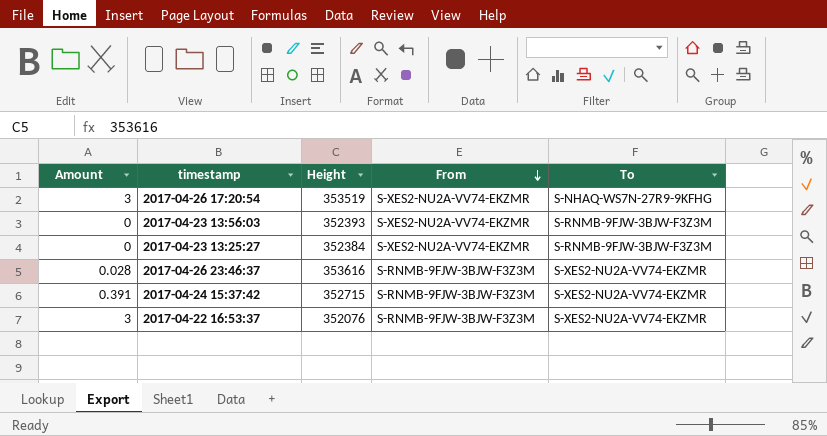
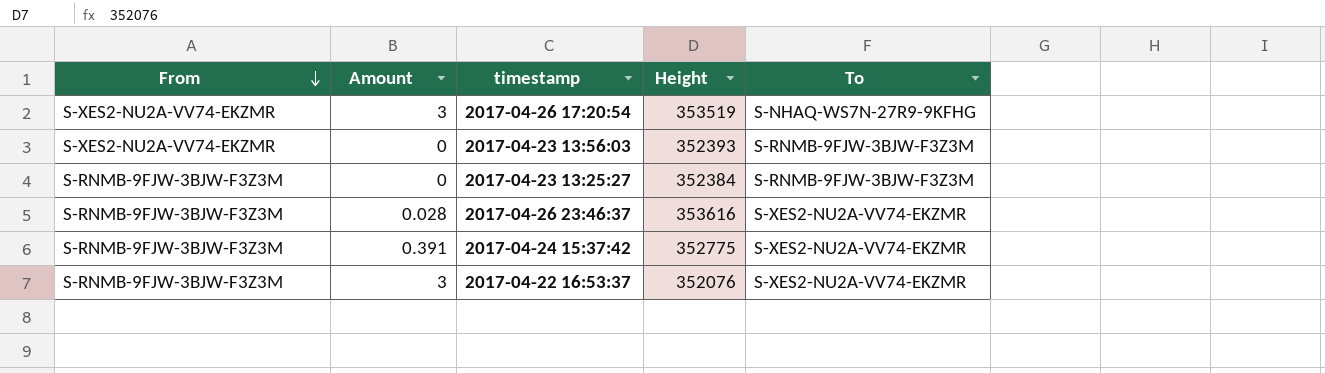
column From | position: 4 -> 1
2017-04-23 13:25:27 | From: S-XES2-NU2A-VV74-EKZMR -> S-RNMB-9FJW-3BJW-F3Z3M
2017-04-24 15:37:42 | Height: 352715 -> 352775

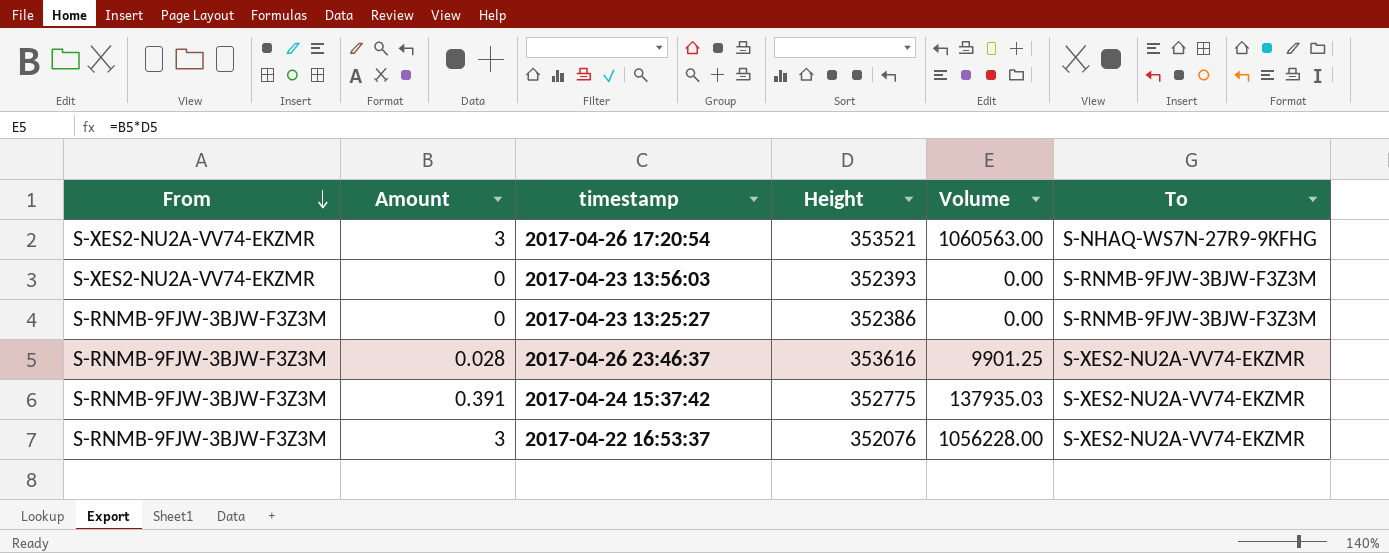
column Volume | formula: none -> [Amount] * [Height]
2017-04-26 17:20:54 | Height: 353519 -> 353521
2017-04-23 13:25:27 | Height: 352384 -> 352386

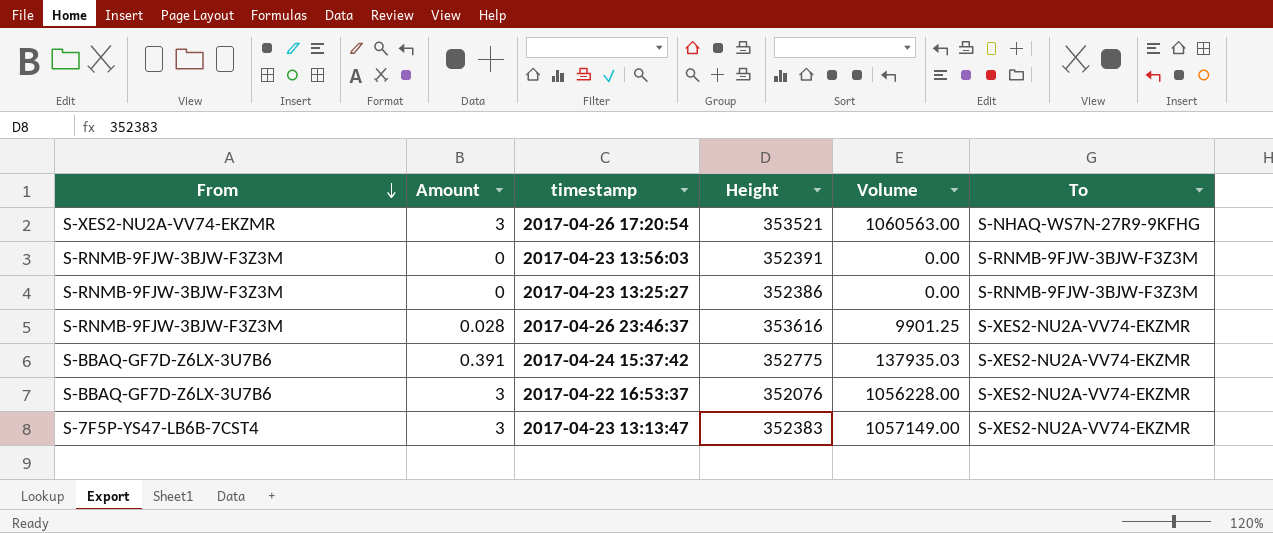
2017-04-23 13:56:03 | From: S-XES2-NU2A-VV74-EKZMR -> S-RNMB-9FJW-3BJW-F3Z3M
2017-04-23 13:56:03 | Height: 352393 -> 352391
2017-04-24 15:37:42 | From: S-RNMB-9FJW-3BJW-F3Z3M -> S-BBAQ-GF7D-Z6LX-3U7B6
2017-04-22 16:53:37 | From: S-RNMB-9FJW-3BJW-F3Z3M -> S-BBAQ-GF7D-Z6LX-3U7B6
row 2017-04-23 13:13:47: none -> S-7F5P-YS47-LB6B-7CST4 | 3 | 352383 | 1057149.00 | S-XES2-NU2A-VV74-EKZMR

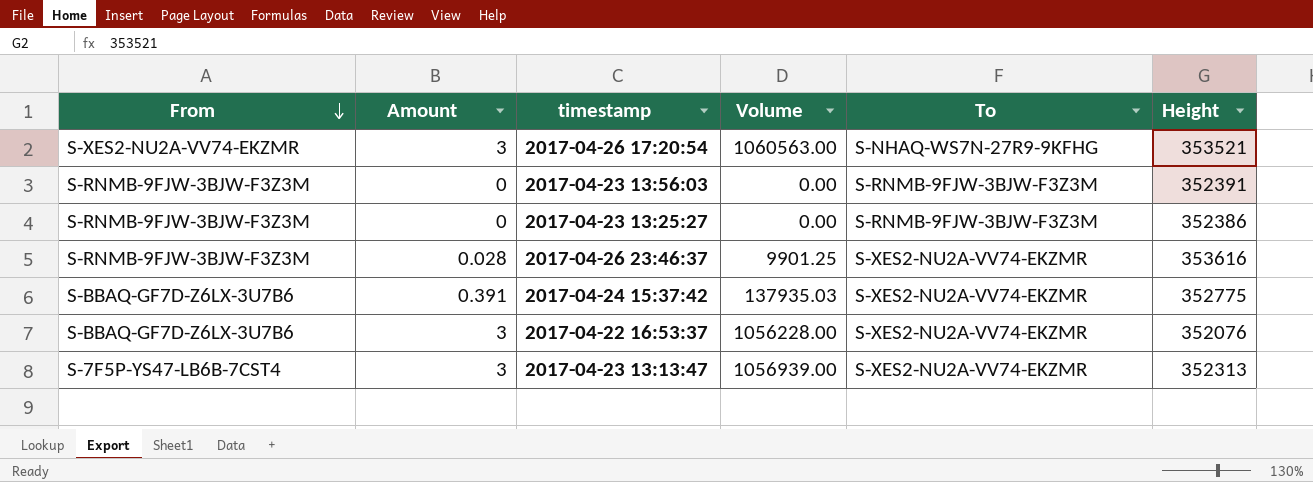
column Height | position: 4 -> 6
2017-04-23 13:13:47 | Volume: 1057149.00 -> 1056939.00
2017-04-23 13:13:47 | Height: 352383 -> 352313

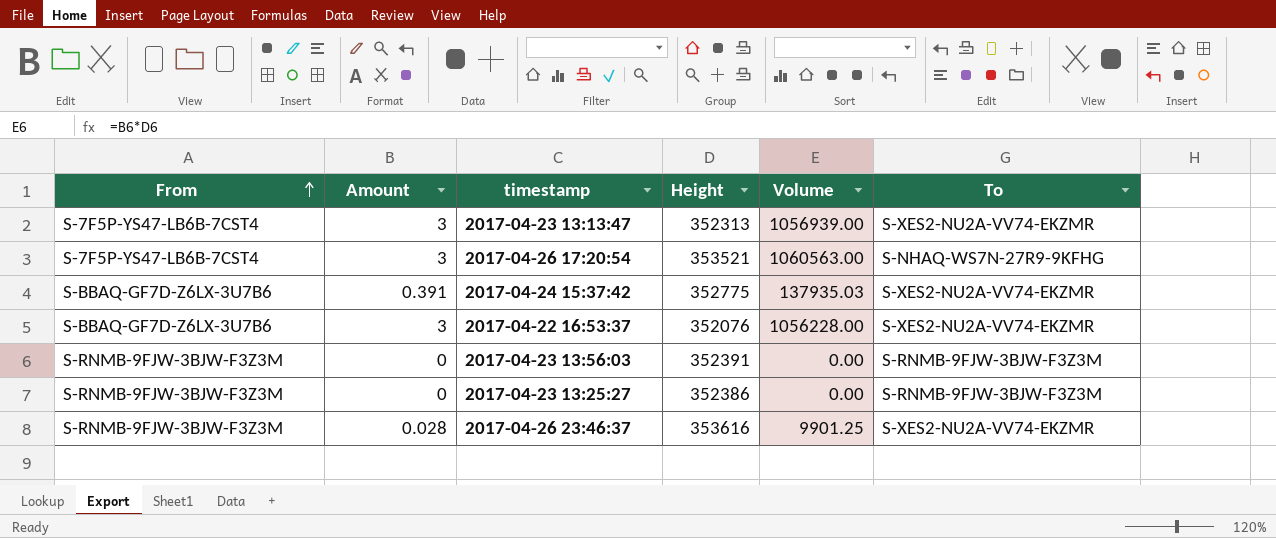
row order: From descending -> From ascending
column Height | position: 6 -> 4
2017-04-26 17:20:54 | From: S-XES2-NU2A-VV74-EKZMR -> S-7F5P-YS47-LB6B-7CST4

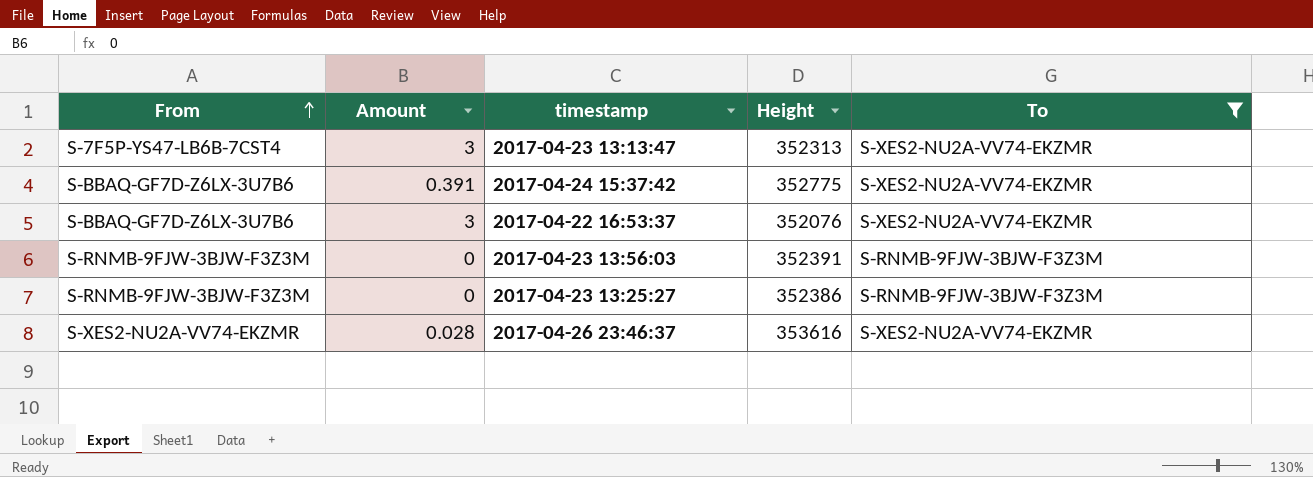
filter: none -> To != S-NHAQ-WS7N-27R9-9KFHG
column Volume | formula: [Amount] * [Height] -> none
2017-04-26 23:46:37 | From: S-RNMB-9FJW-3BJW-F3Z3M -> S-XES2-NU2A-VV74-EKZMR

